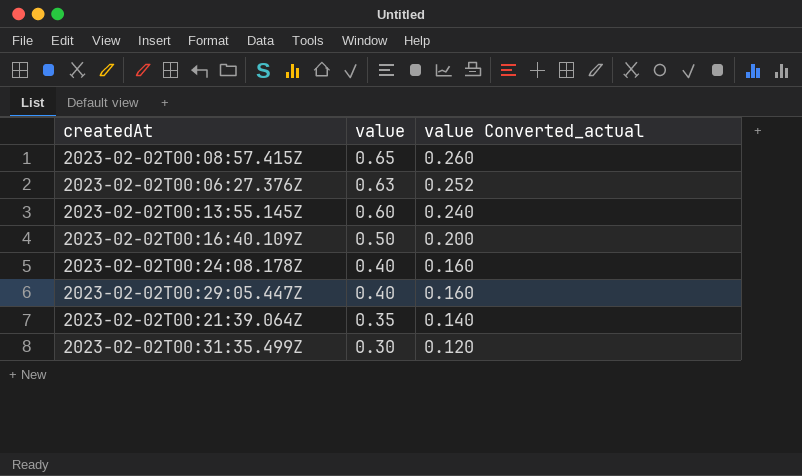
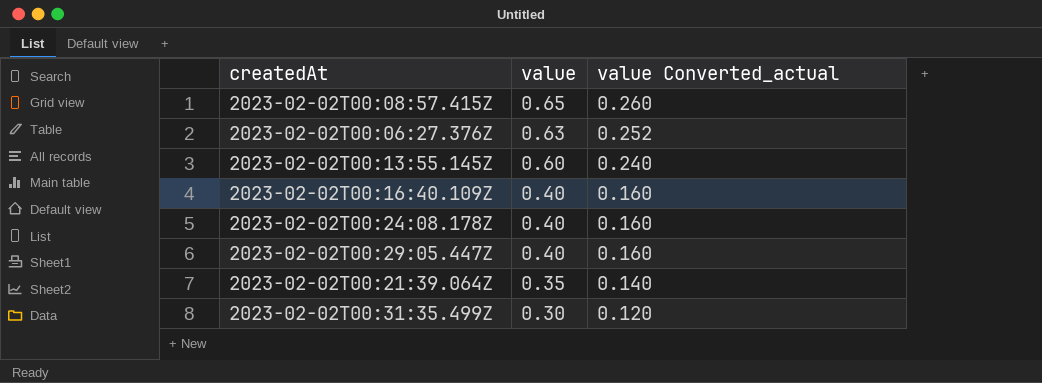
2023-02-02T00:16:40.109Z | value: 0.50 -> 0.40
2023-02-02T00:16:40.109Z | value Converted_actual: 0.200 -> 0.160

